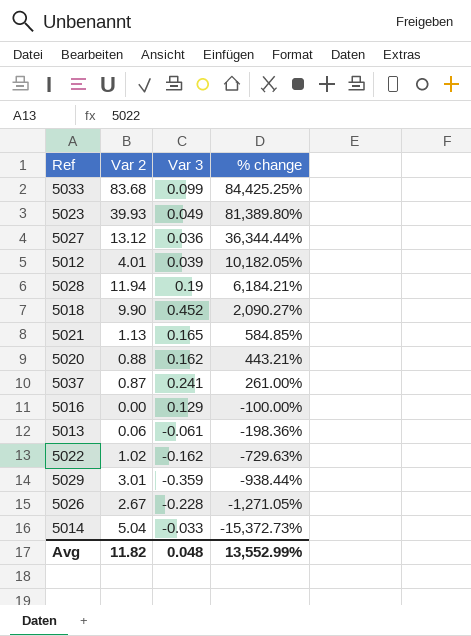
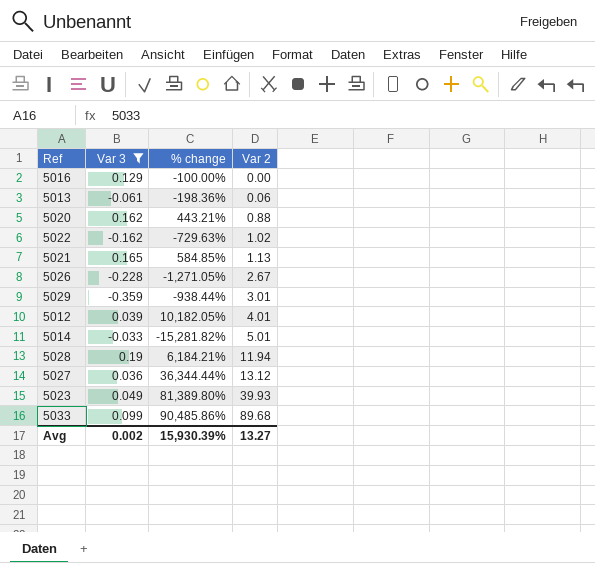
filter: none -> Var 3 <= 0.19
row order: % change descending -> Var 2 ascending
column Var 2 | position: 2 -> 4
5014 | % change: -15,372.73% -> -15,281.82%
5014 | Var 2: 5.04 -> 5.01
5033 | % change: 84,425.25% -> 90,485.86%
5033 | Var 2: 83.68 -> 89.68
Avg | Var 3: 0.048 -> 0.002
Avg | % change: 13,552.99% -> 15,930.39%
Avg | Var 2: 11.82 -> 13.27

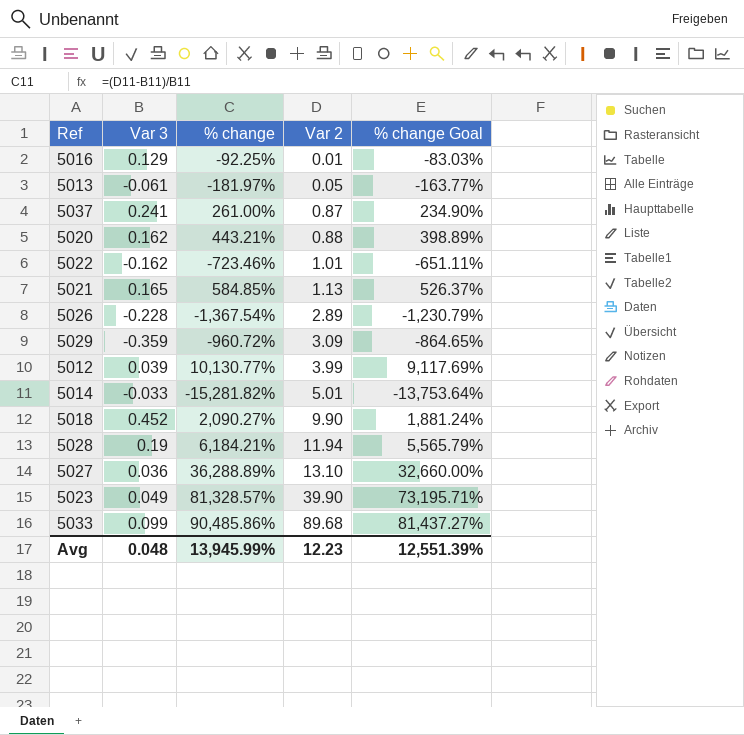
filter: Var 3 <= 0.19 -> none
column % change Goal | formula: none -> [% change] * 0.9
5016 | % change: -100.00% -> -92.25%
5016 | Var 2: 0.00 -> 0.01
5013 | % change: -198.36% -> -181.97%
5013 | Var 2: 0.06 -> 0.05
5022 | % change: -729.63% -> -723.46%
5022 | Var 2: 1.02 -> 1.01
5026 | % change: -1,271.05% -> -1,367.54%
5026 | Var 2: 2.67 -> 2.89
5029 | % change: -938.44% -> -960.72%
5029 | Var 2: 3.01 -> 3.09
5012 | % change: 10,182.05% -> 10,130.77%
5012 | Var 2: 4.01 -> 3.99
5027 | % change: 36,344.44% -> 36,288.89%
5027 | Var 2: 13.12 -> 13.10
5023 | % change: 81,389.80% -> 81,328.57%
5023 | Var 2: 39.93 -> 39.90
Avg | Var 3: 0.002 -> 0.048
Avg | % change: 15,930.39% -> 13,945.99%
Avg | Var 2: 13.27 -> 12.23

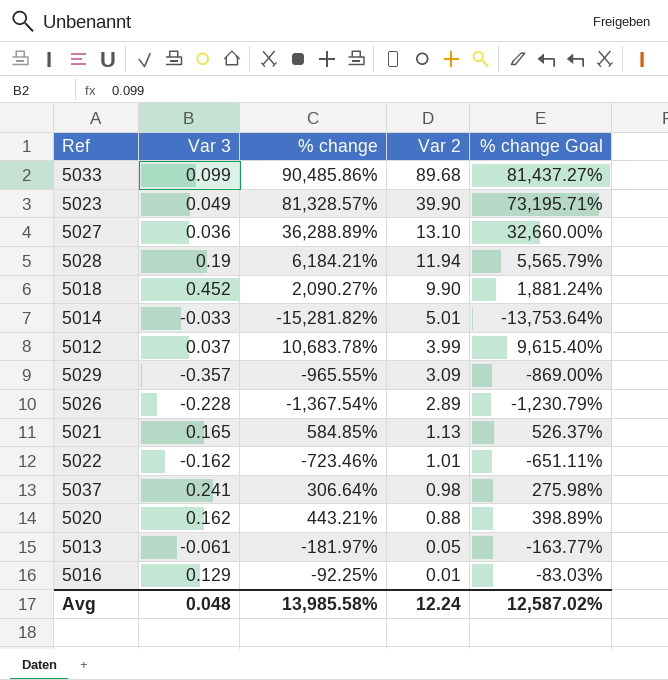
row order: Var 2 ascending -> Var 2 descending
5012 | Var 3: 0.039 -> 0.037
5012 | % change: 10,130.77% -> 10,683.78%
5012 | % change Goal: 9,117.69% -> 9,615.40%
5029 | Var 3: -0.359 -> -0.357
5029 | % change: -960.72% -> -965.55%
5029 | % change Goal: -864.65% -> -869.00%
5037 | % change: 261.00% -> 306.64%
5037 | Var 2: 0.87 -> 0.98
5037 | % change Goal: 234.90% -> 275.98%
Avg | % change: 13,945.99% -> 13,985.58%
Avg | Var 2: 12.23 -> 12.24
Avg | % change Goal: 12,551.39% -> 12,587.02%

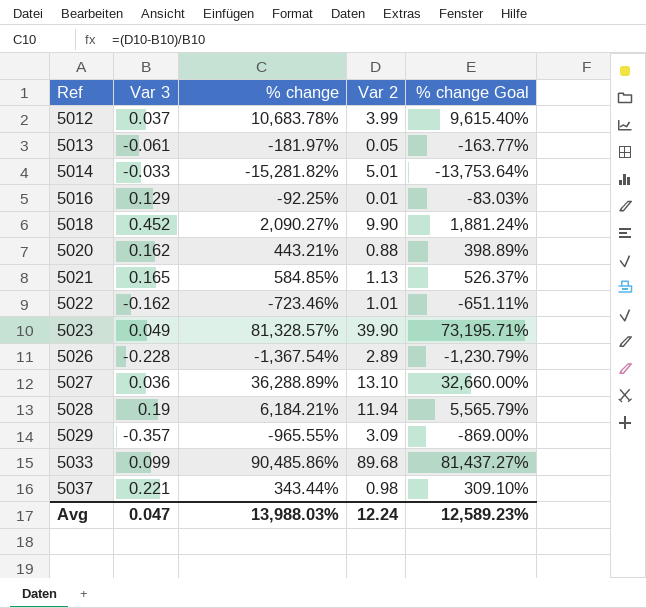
row order: Var 2 descending -> Ref ascending
5037 | Var 3: 0.241 -> 0.221
5037 | % change: 306.64% -> 343.44%
5037 | % change Goal: 275.98% -> 309.10%
Avg | Var 3: 0.048 -> 0.047
Avg | % change: 13,985.58% -> 13,988.03%
Avg | % change Goal: 12,587.02% -> 12,589.23%

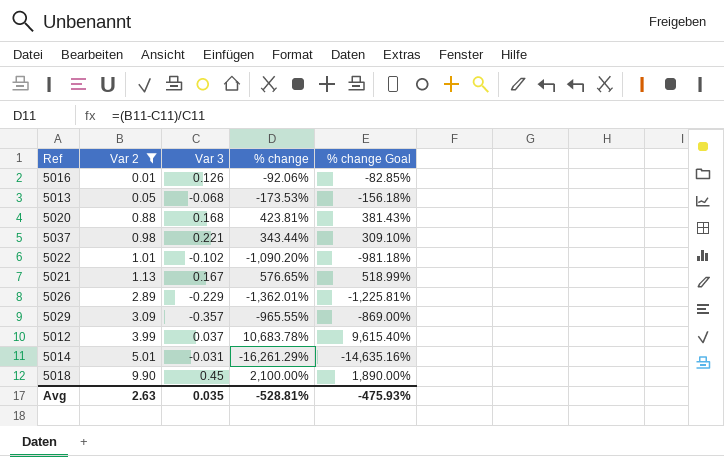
filter: none -> Var 2 <= 9.90
row order: Ref ascending -> Var 2 ascending
column Var 2 | position: 4 -> 2
5016 | Var 3: 0.129 -> 0.126
5016 | % change: -92.25% -> -92.06%
5016 | % change Goal: -83.03% -> -82.85%
5013 | Var 3: -0.061 -> -0.068
5013 | % change: -181.97% -> -173.53%
5013 | % change Goal: -163.77% -> -156.18%
5020 | Var 3: 0.162 -> 0.168
5020 | % change: 443.21% -> 423.81%
5020 | % change Goal: 398.89% -> 381.43%
5022 | Var 3: -0.162 -> -0.102
5022 | % change: -723.46% -> -1,090.20%
5022 | % change Goal: -651.11% -> -981.18%
5021 | Var 3: 0.165 -> 0.167
5021 | % change: 584.85% -> 576.65%
5021 | % change Goal: 526.37% -> 518.99%
5026 | Var 3: -0.228 -> -0.229
5026 | % change: -1,367.54% -> -1,362.01%
5026 | % change Goal: -1,230.79% -> -1,225.81%
5014 | Var 3: -0.033 -> -0.031
5014 | % change: -15,281.82% -> -16,261.29%
5014 | % change Goal: -13,753.64% -> -14,635.16%
5018 | Var 3: 0.452 -> 0.45
5018 | % change: 2,090.27% -> 2,100.00%
5018 | % change Goal: 1,881.24% -> 1,890.00%
Avg | Var 2: 12.24 -> 2.63
Avg | Var 3: 0.047 -> 0.035
Avg | % change: 13,988.03% -> -528.81%
Avg | % change Goal: 12,589.23% -> -475.93%

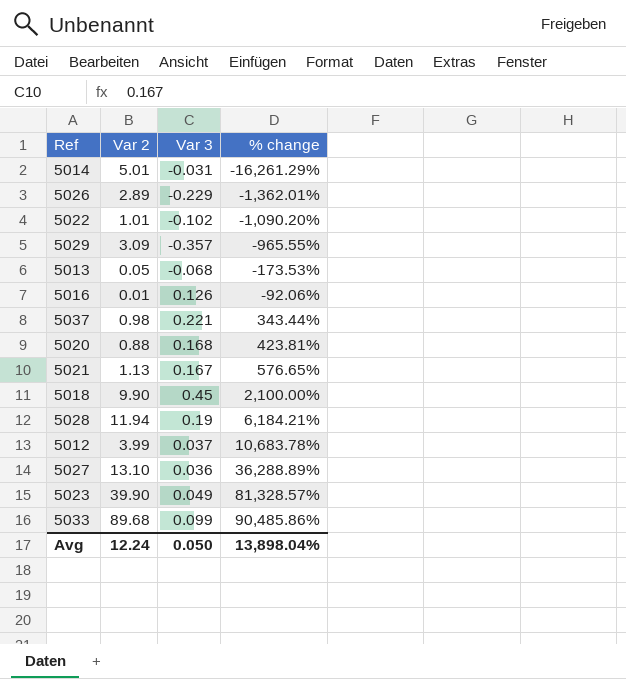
filter: Var 2 <= 9.90 -> none
row order: Var 2 ascending -> % change ascending
column % change Goal | formula: [% change] * 0.9 -> none
Avg | Var 2: 2.63 -> 12.24
Avg | Var 3: 0.035 -> 0.050
Avg | % change: -528.81% -> 13,898.04%

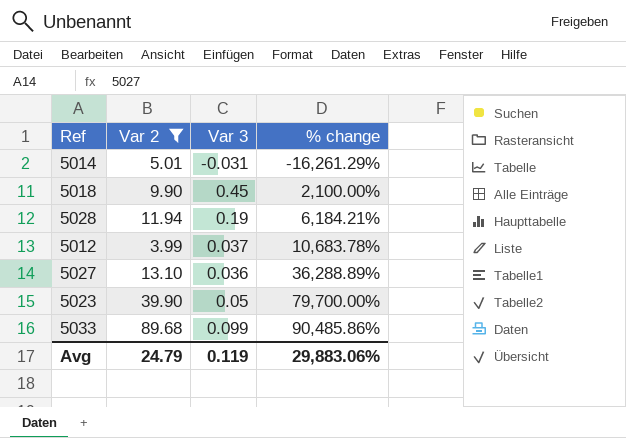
filter: none -> Var 2 >= 3.99
5023 | Var 3: 0.049 -> 0.05
5023 | % change: 81,328.57% -> 79,700.00%
Avg | Var 2: 12.24 -> 24.79
Avg | Var 3: 0.050 -> 0.119
Avg | % change: 13,898.04% -> 29,883.06%

